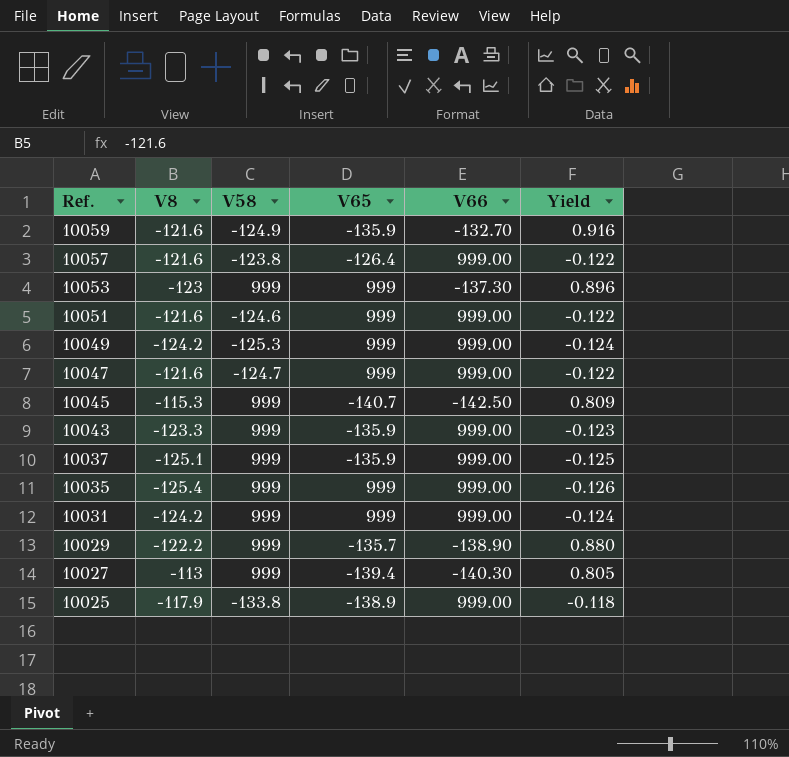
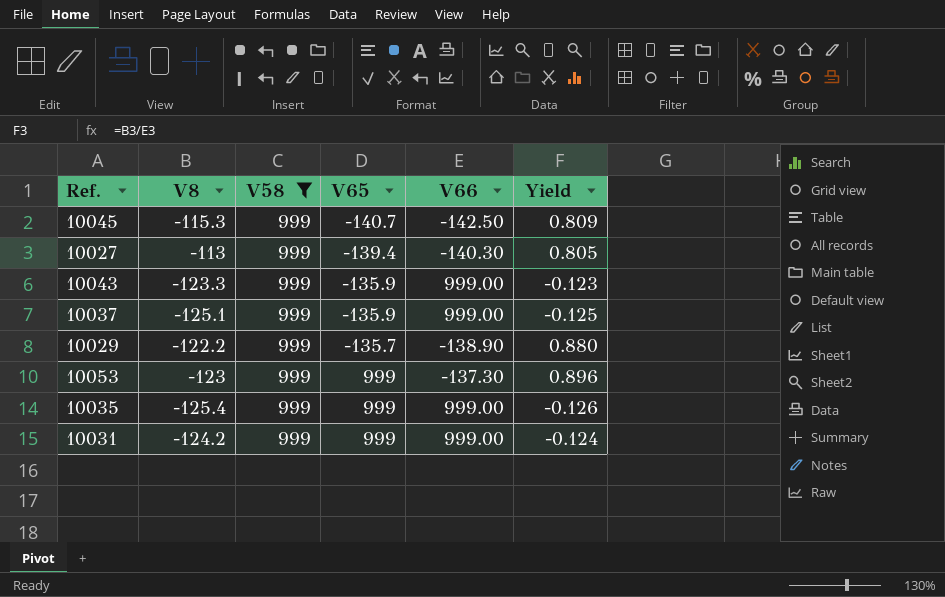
filter: none -> V58 = 999
row order: Ref. descending -> V65 ascending

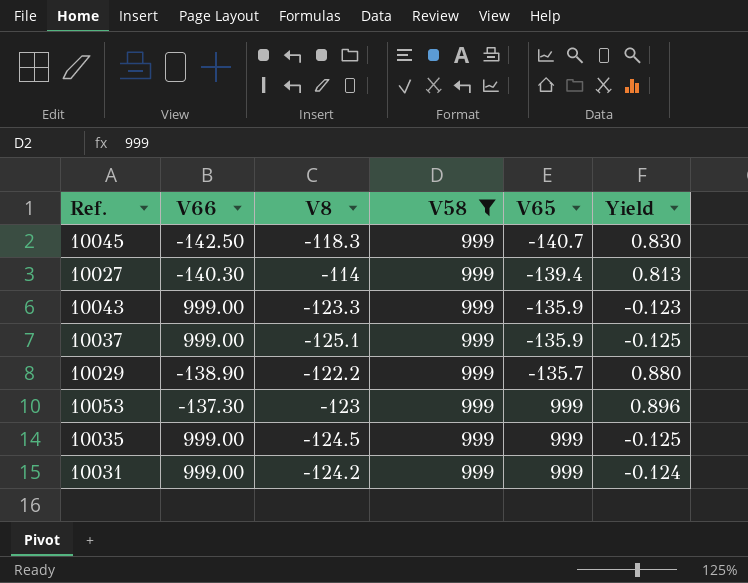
column V66 | position: 5 -> 2
10045 | V8: -115.3 -> -118.3
10045 | Yield: 0.809 -> 0.830
10027 | V8: -113 -> -114
10027 | Yield: 0.805 -> 0.813
10035 | V8: -125.4 -> -124.5
10035 | Yield: -0.126 -> -0.125

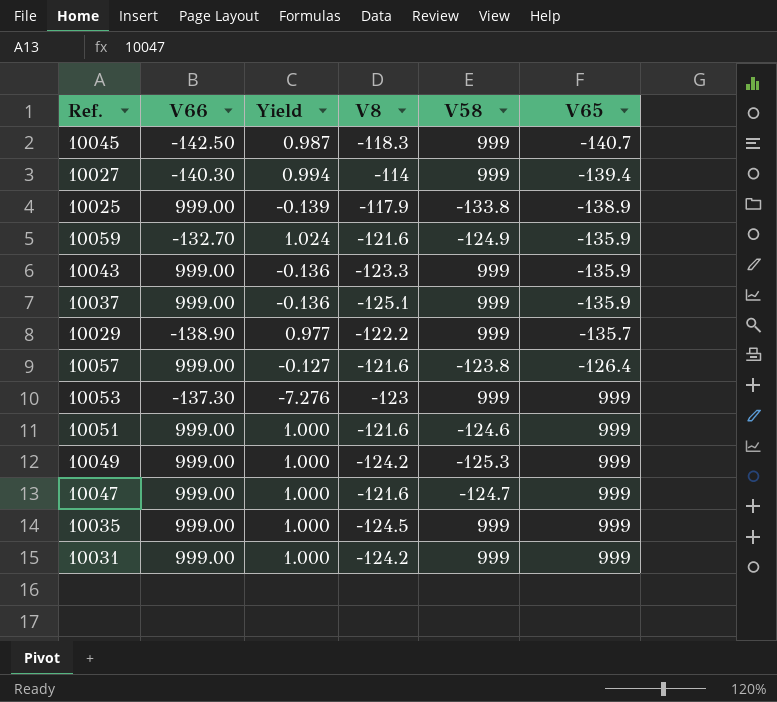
filter: V58 = 999 -> none
column Yield | formula: [V8] / [V66] -> [V65] / [V66]
column Yield | position: 6 -> 3

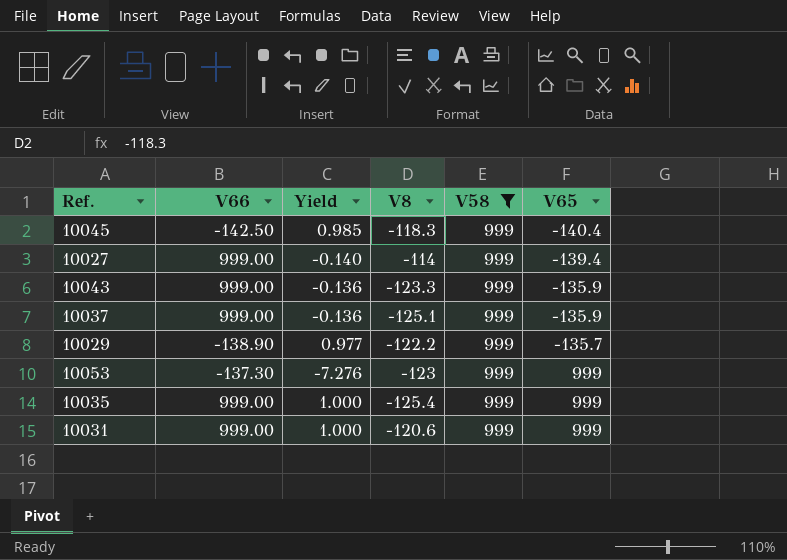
filter: none -> V58 = 999
10045 | Yield: 0.987 -> 0.985
10045 | V65: -140.7 -> -140.4
10027 | V66: -140.30 -> 999.00
10027 | Yield: 0.994 -> -0.140
10035 | V8: -124.5 -> -125.4
10031 | V8: -124.2 -> -120.6

